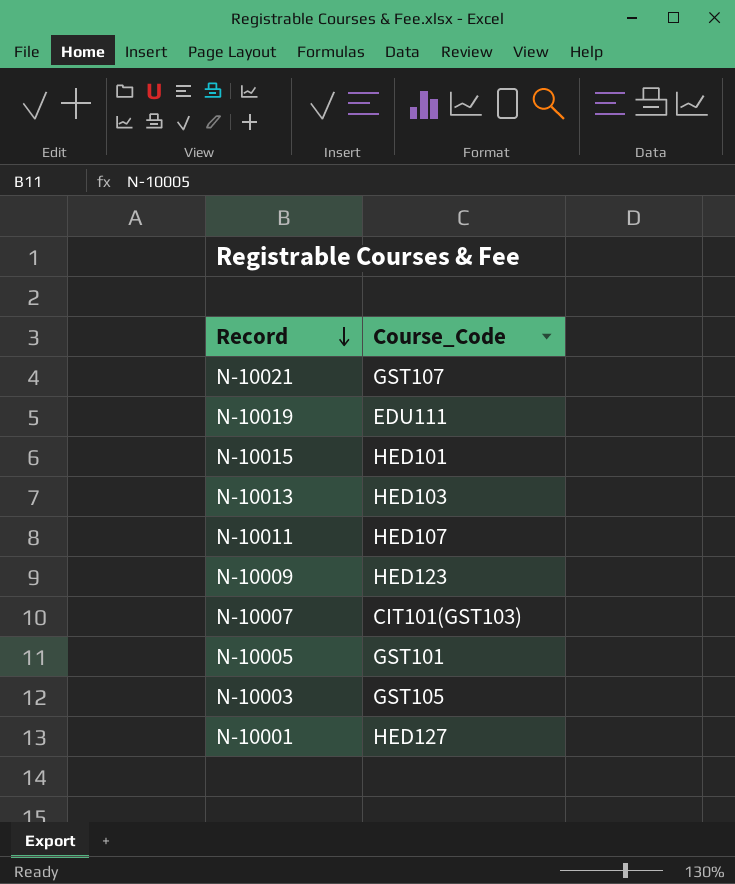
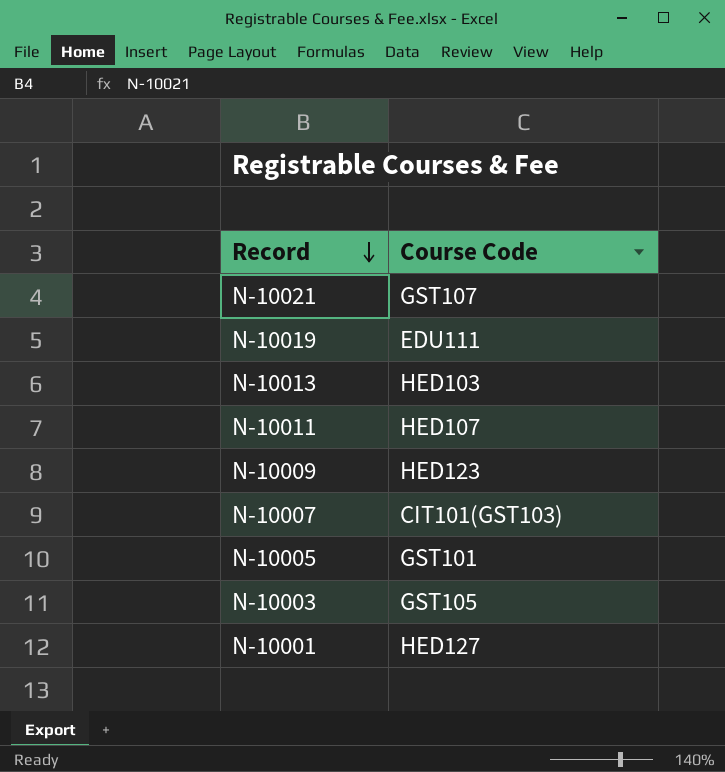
column name: Course_Code -> Course Code
row N-10015: HED101 -> none

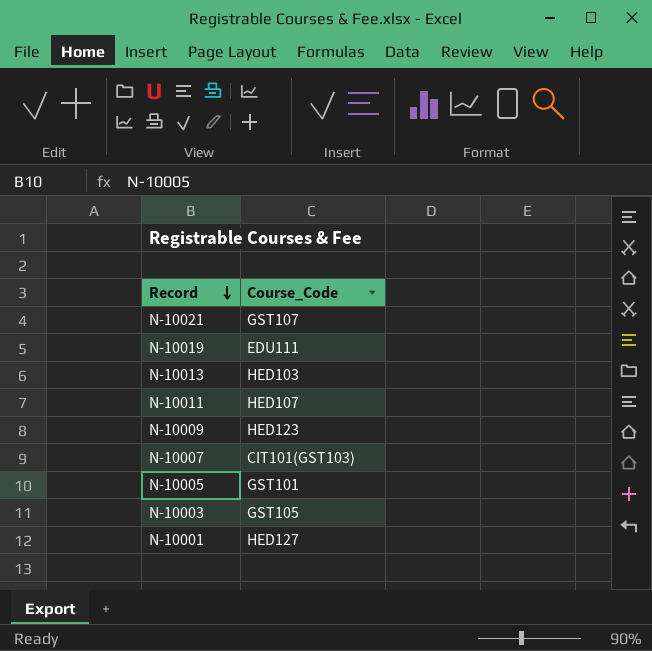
column name: Course Code -> Course_Code

